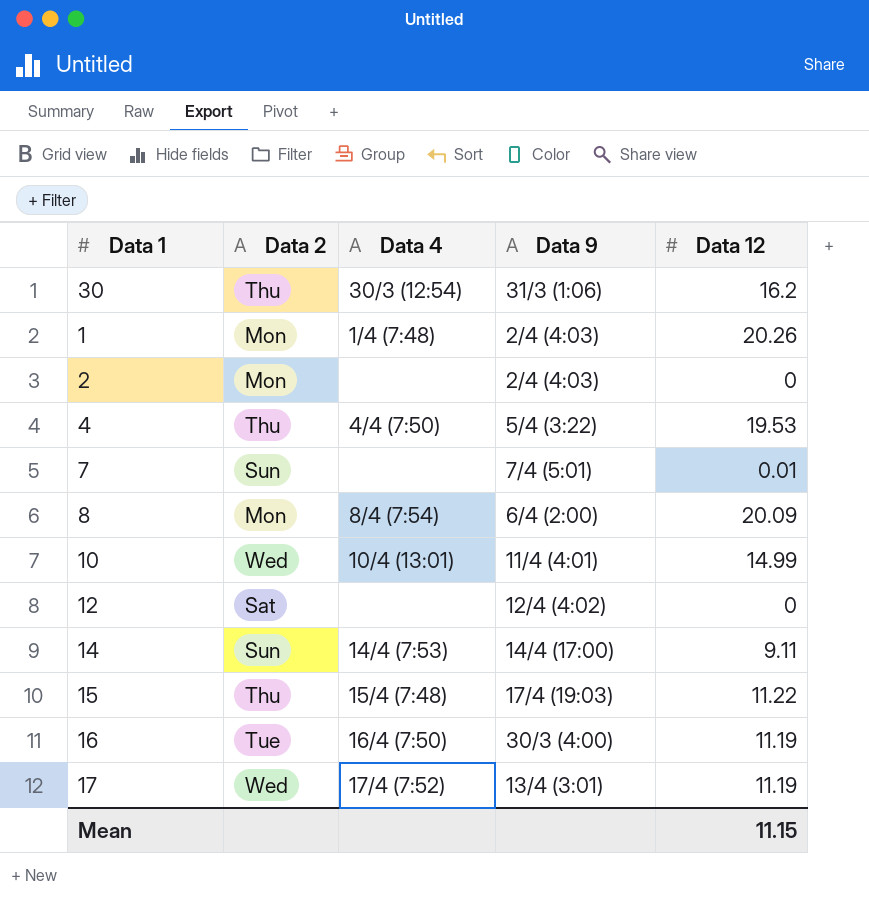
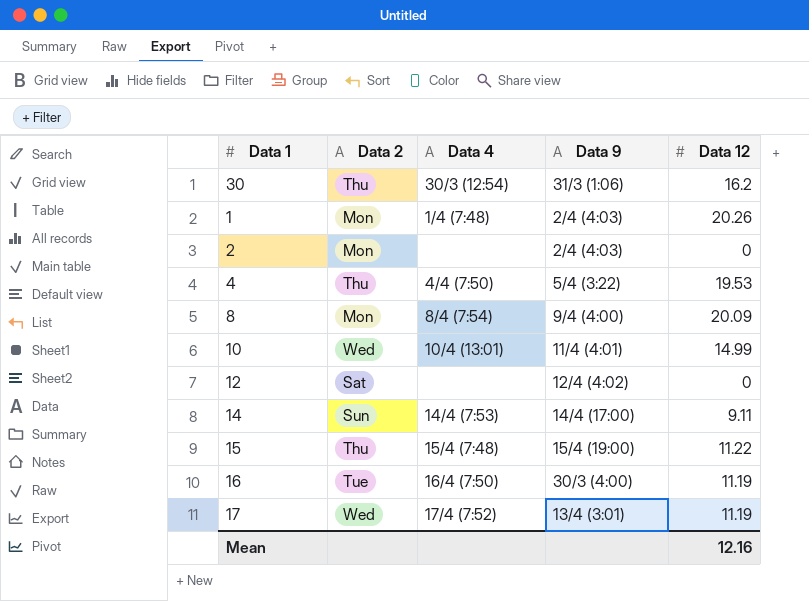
row 7: Sun | none | 7/4 (5:01) | 0.01 -> none
8 | Data 9: 6/4 (2:00) -> 9/4 (4:00)
15 | Data 9: 17/4 (19:03) -> 15/4 (19:00)
Mean | Data 12: 11.15 -> 12.16

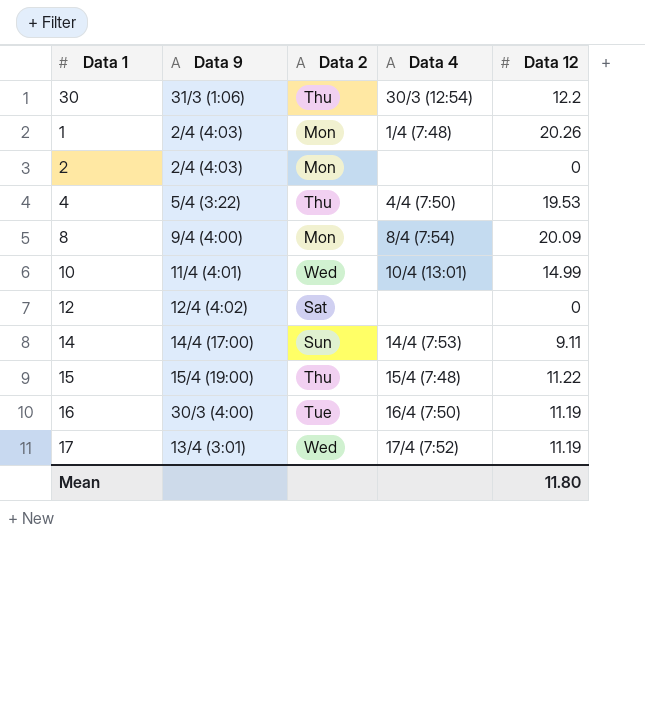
column Data 9 | position: 4 -> 2
30 | Data 12: 16.2 -> 12.2
Mean | Data 12: 12.16 -> 11.80

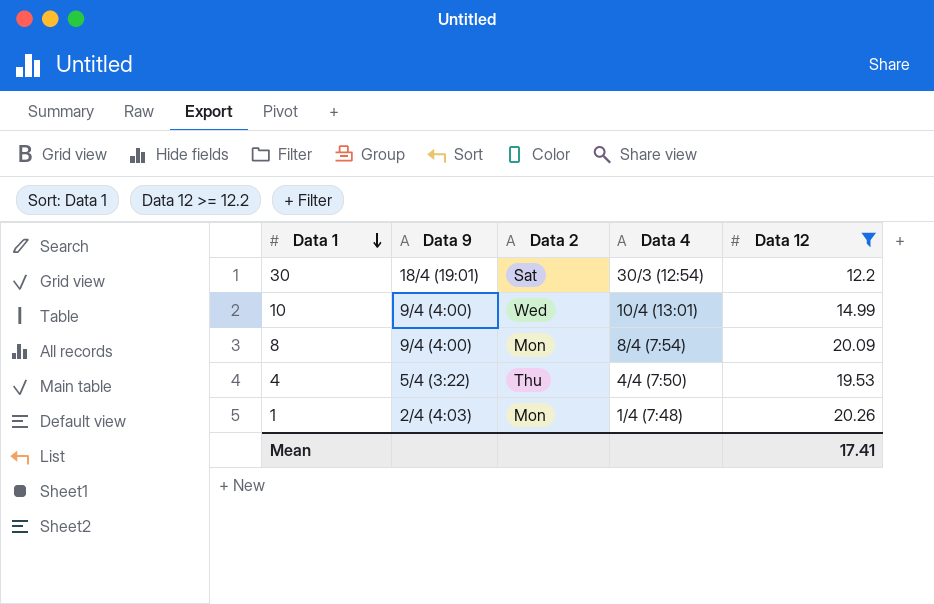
filter: none -> Data 12 >= 12.2
row order: none -> Data 1 descending
30 | Data 9: 31/3 (1:06) -> 18/4 (19:01)
30 | Data 2: Thu -> Sat
10 | Data 9: 11/4 (4:01) -> 9/4 (4:00)
Mean | Data 12: 11.80 -> 17.41

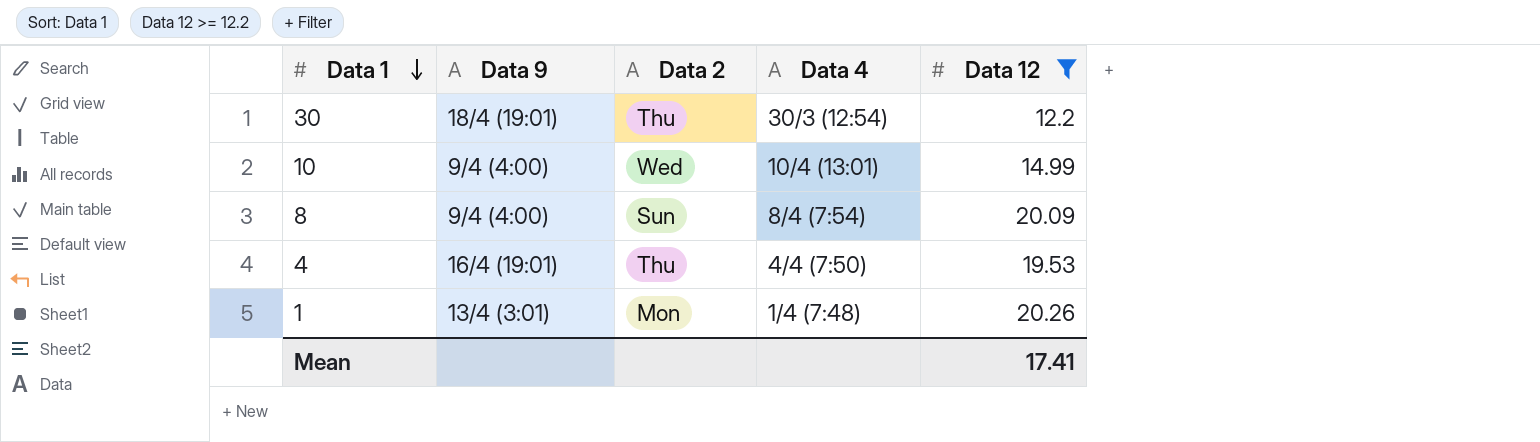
30 | Data 2: Sat -> Thu
8 | Data 2: Mon -> Sun
4 | Data 9: 5/4 (3:22) -> 16/4 (19:01)
1 | Data 9: 2/4 (4:03) -> 13/4 (3:01)

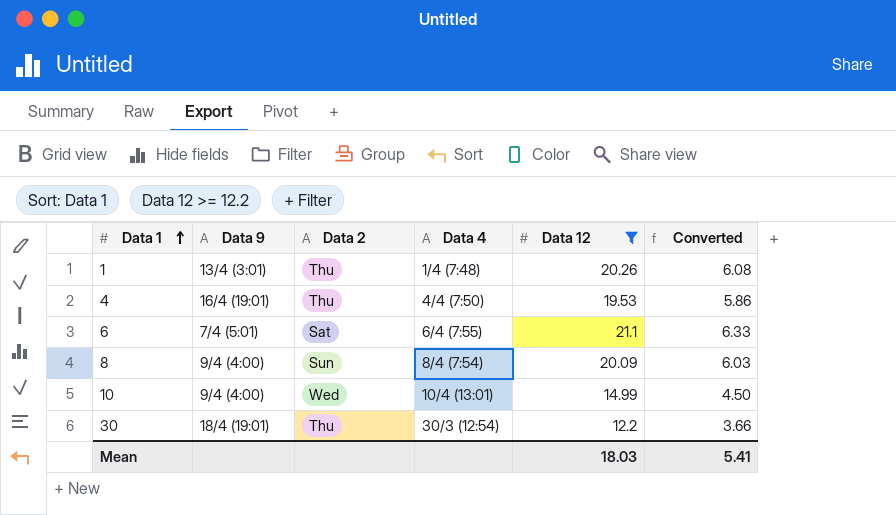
row order: Data 1 descending -> Data 1 ascending
column Converted | formula: none -> [Data 12] * 0.3
1 | Data 2: Mon -> Thu
row 6: none -> 7/4 (5:01) | Sat | 6/4 (7:55) | 21.1 | 6.33
Mean | Data 12: 17.41 -> 18.03

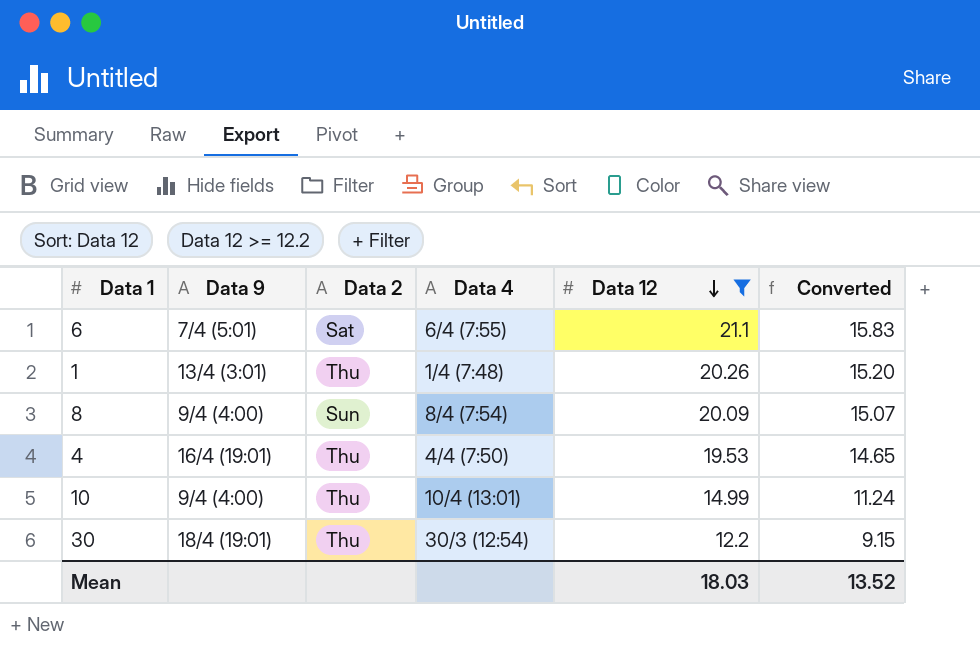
row order: Data 1 ascending -> Data 12 descending
column Converted | formula: [Data 12] * 0.3 -> [Data 12] * 0.75
10 | Data 2: Wed -> Thu
Mean | Converted: 5.41 -> 13.52

